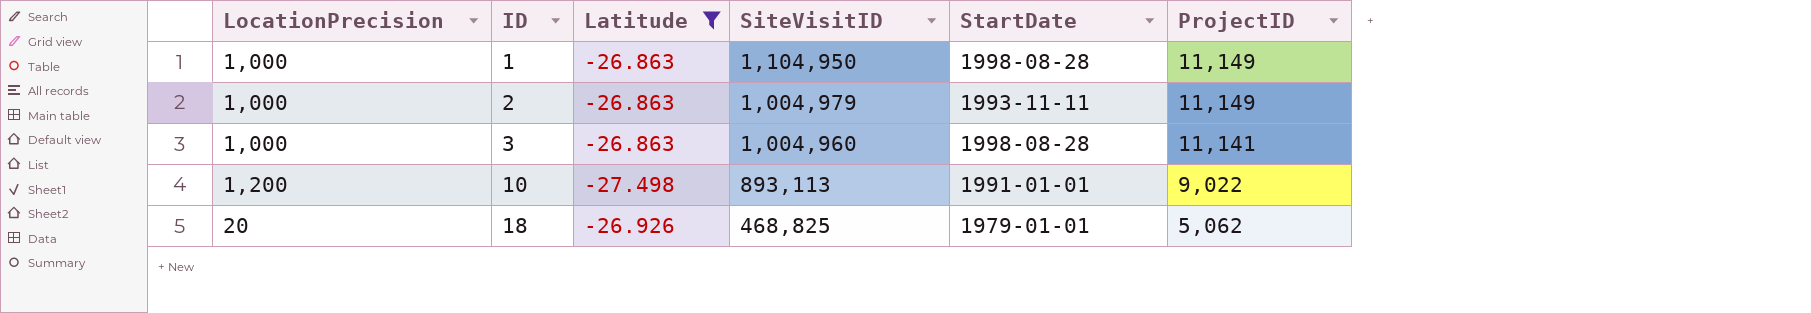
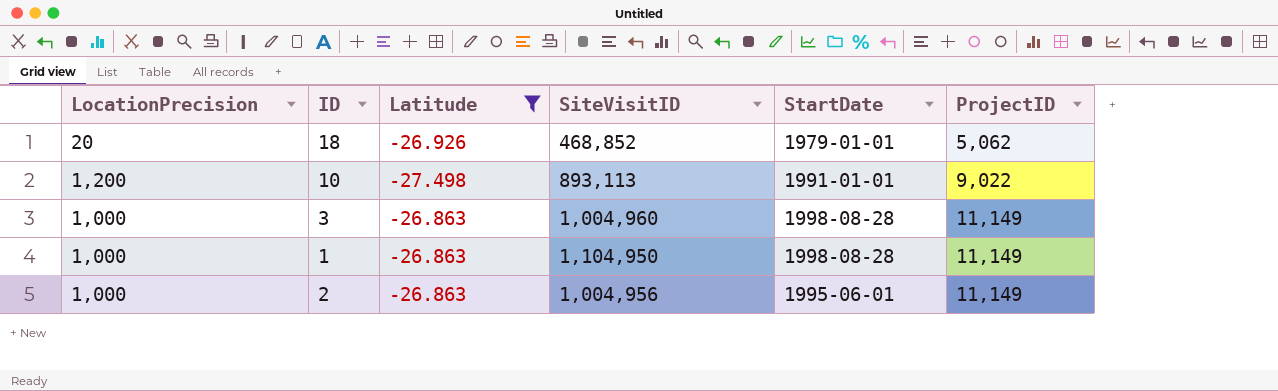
row order: ID ascending -> ProjectID ascending
18 | SiteVisitID: 468,825 -> 468,852
3 | ProjectID: 11,141 -> 11,149
2 | SiteVisitID: 1,004,979 -> 1,004,956
2 | StartDate: 1993-11-11 -> 1995-06-01

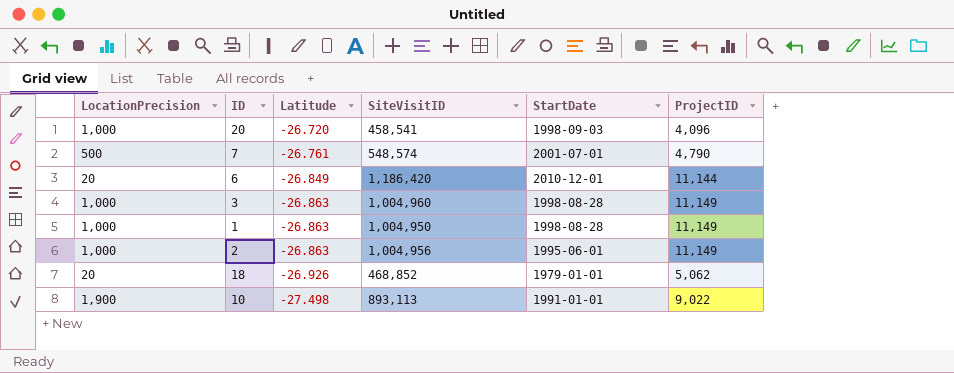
filter: Latitude <= -26.863 -> none
row order: ProjectID ascending -> Latitude descending
1 | SiteVisitID: 1,104,950 -> 1,004,950
10 | LocationPrecision: 1,200 -> 1,900

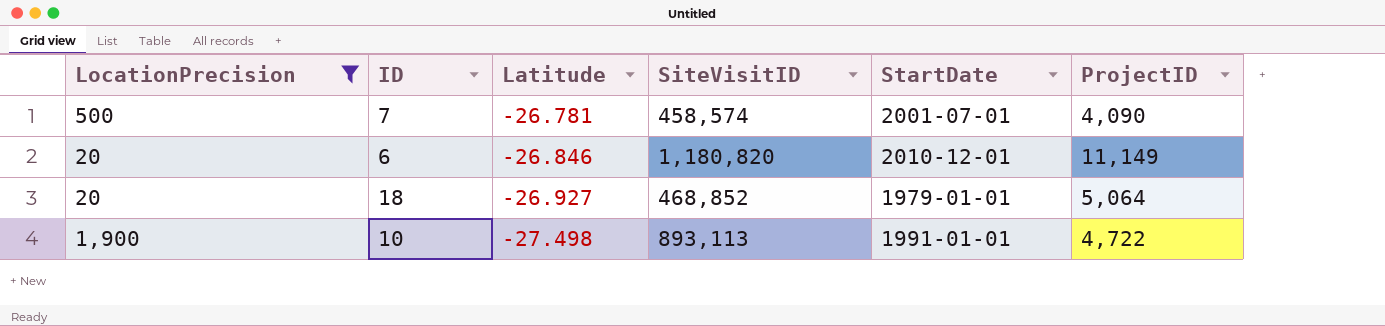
filter: none -> LocationPrecision != 1,000
7 | Latitude: -26.761 -> -26.781
7 | SiteVisitID: 548,574 -> 458,574
7 | ProjectID: 4,790 -> 4,090
6 | Latitude: -26.849 -> -26.846
6 | SiteVisitID: 1,186,420 -> 1,180,820
6 | ProjectID: 11,144 -> 11,149
18 | Latitude: -26.926 -> -26.927
18 | ProjectID: 5,062 -> 5,064
10 | ProjectID: 9,022 -> 4,722

